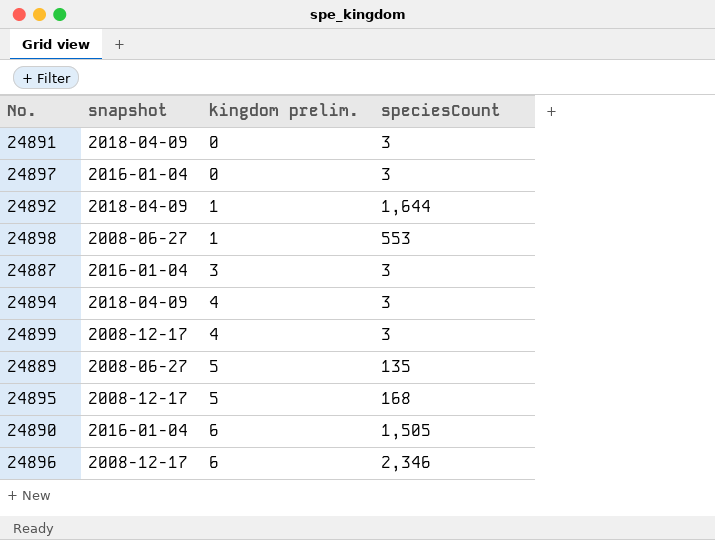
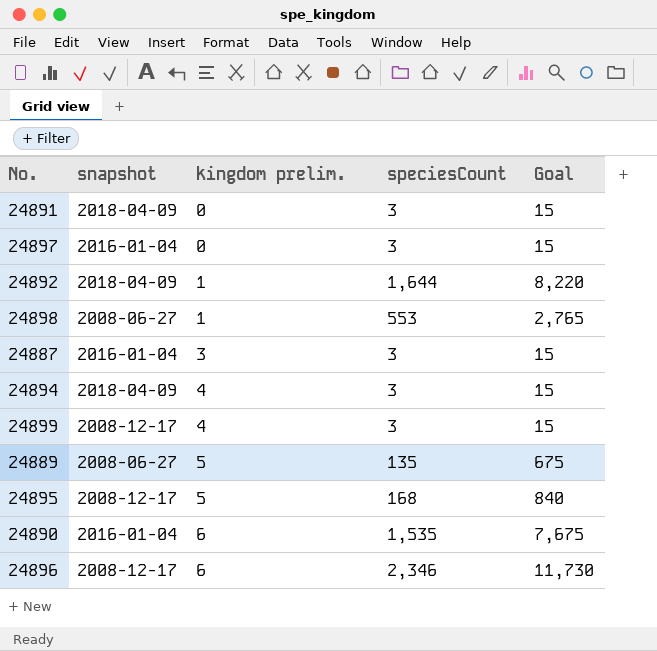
column Goal | formula: none -> [speciesCount] * 5
24890 | speciesCount: 1,505 -> 1,535

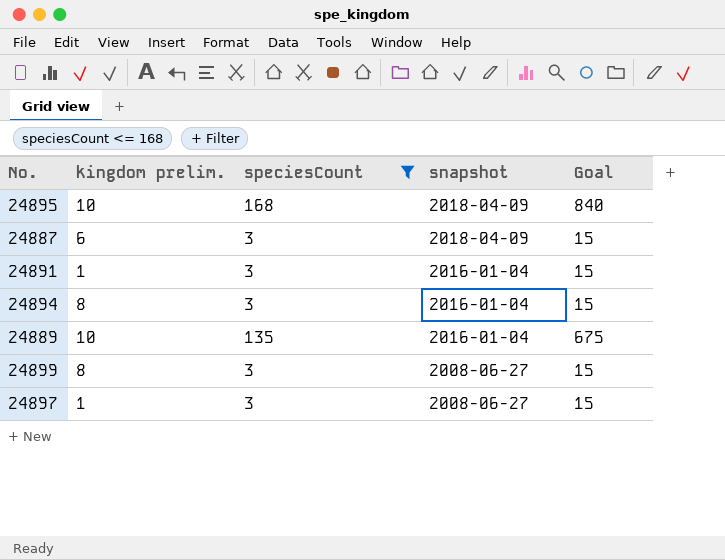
filter: none -> speciesCount <= 168
row order: kingdom prelim. ascending -> snapshot descending
column snapshot | position: 2 -> 4
24895 | kingdom prelim.: 5 -> 10
24895 | snapshot: 2008-12-17 -> 2018-04-09
24887 | kingdom prelim.: 3 -> 6
24887 | snapshot: 2016-01-04 -> 2018-04-09
24891 | kingdom prelim.: 0 -> 1
24891 | snapshot: 2018-04-09 -> 2016-01-04
24894 | kingdom prelim.: 4 -> 8
24894 | snapshot: 2018-04-09 -> 2016-01-04
24889 | kingdom prelim.: 5 -> 10
24889 | snapshot: 2008-06-27 -> 2016-01-04
24899 | kingdom prelim.: 4 -> 8
24899 | snapshot: 2008-12-17 -> 2008-06-27
24897 | kingdom prelim.: 0 -> 1
24897 | snapshot: 2016-01-04 -> 2008-06-27

